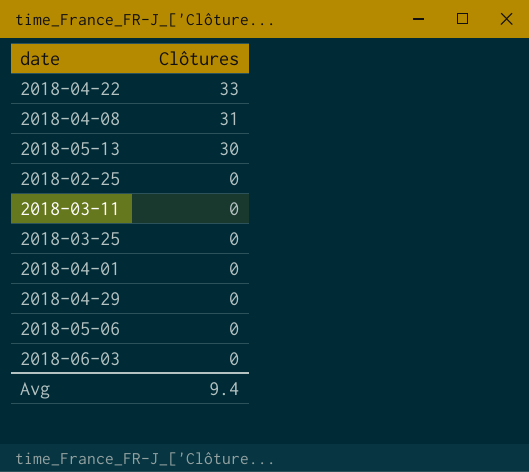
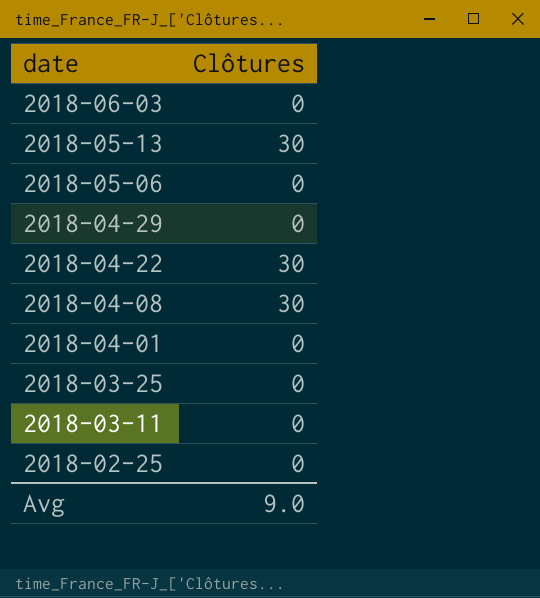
row order: Clôtures descending -> date descending
2018-04-22 | Clôtures: 33 -> 30
2018-04-08 | Clôtures: 31 -> 30
Avg | Clôtures: 9.4 -> 9.0

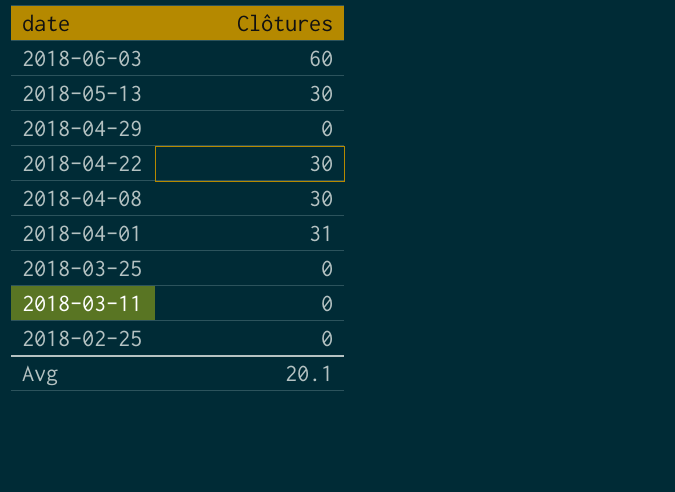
row 2018-05-06: 0 -> none
2018-06-03 | Clôtures: 0 -> 60
2018-04-01 | Clôtures: 0 -> 31
Avg | Clôtures: 9.0 -> 20.1

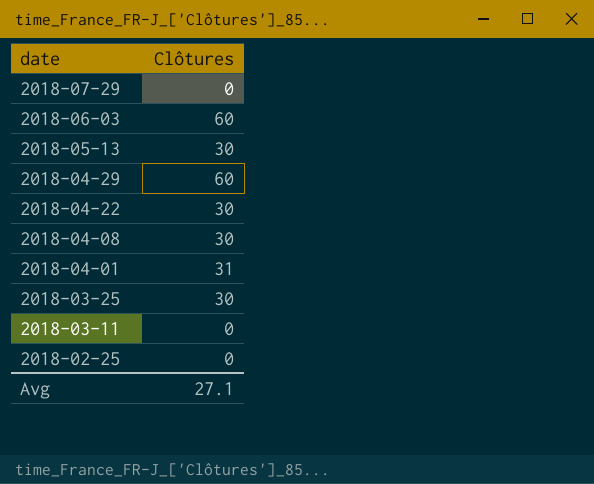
row 2018-07-29: none -> 0
2018-04-29 | Clôtures: 0 -> 60
2018-03-25 | Clôtures: 0 -> 30
Avg | Clôtures: 20.1 -> 27.1

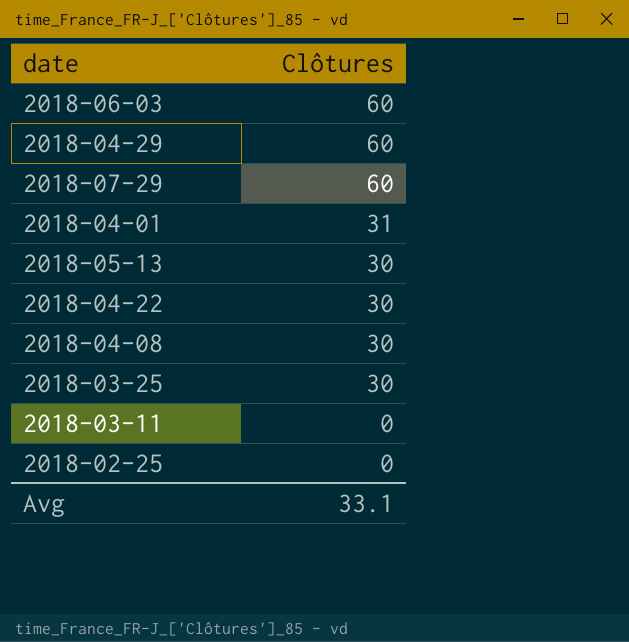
row order: date descending -> Clôtures descending
2018-07-29 | Clôtures: 0 -> 60
Avg | Clôtures: 27.1 -> 33.1

